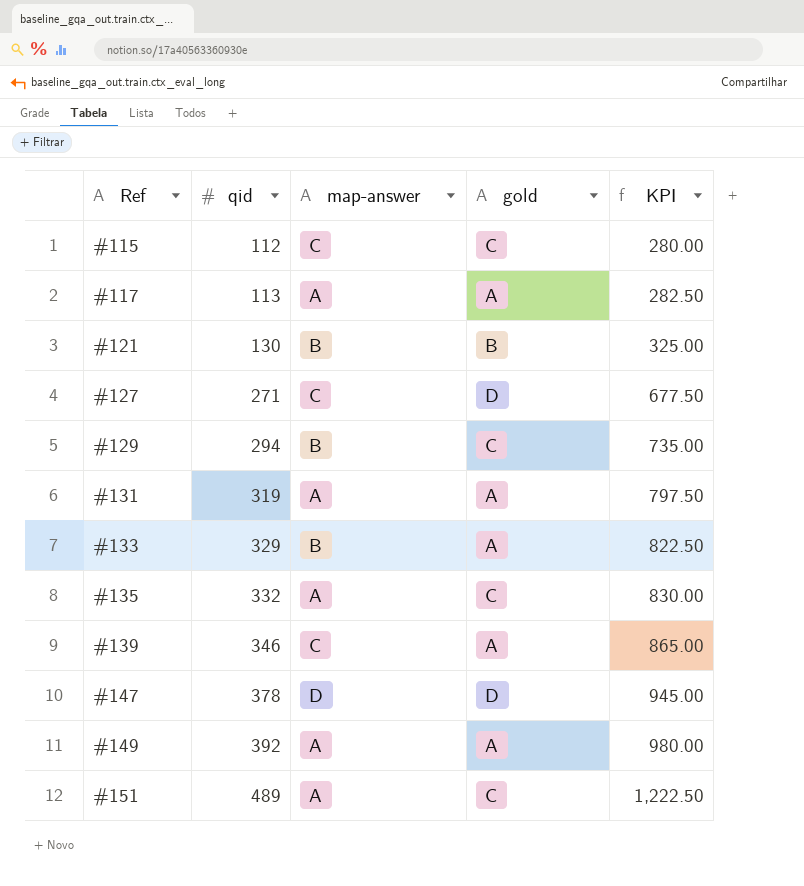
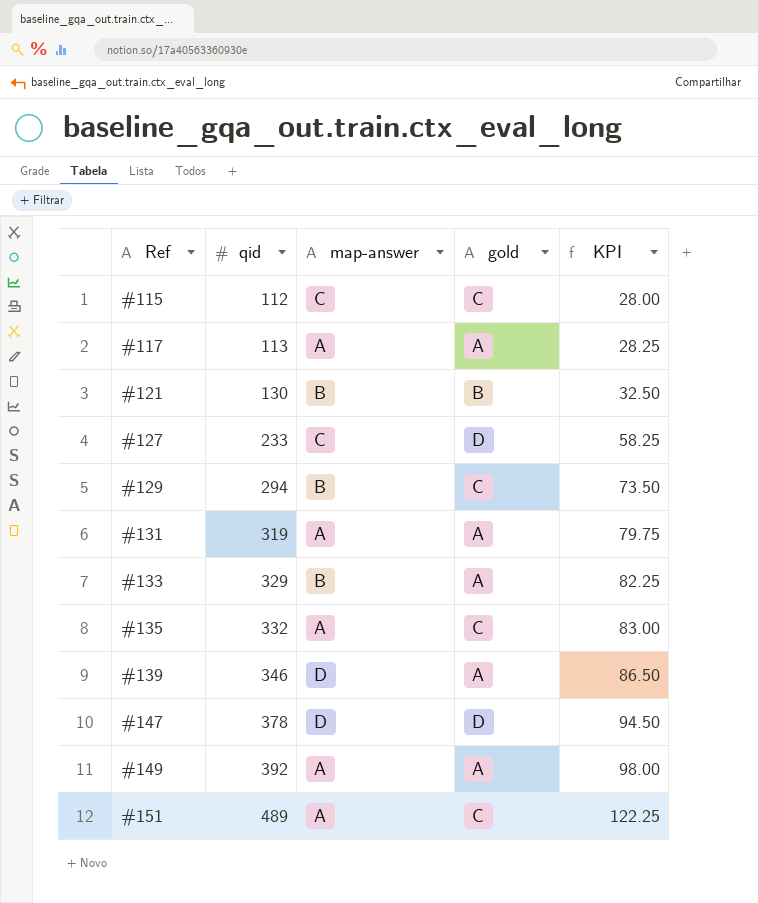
column KPI | formula: [qid] * 2.5 -> [qid] * 0.25
#127 | qid: 271 -> 233
#139 | map-answer: C -> D

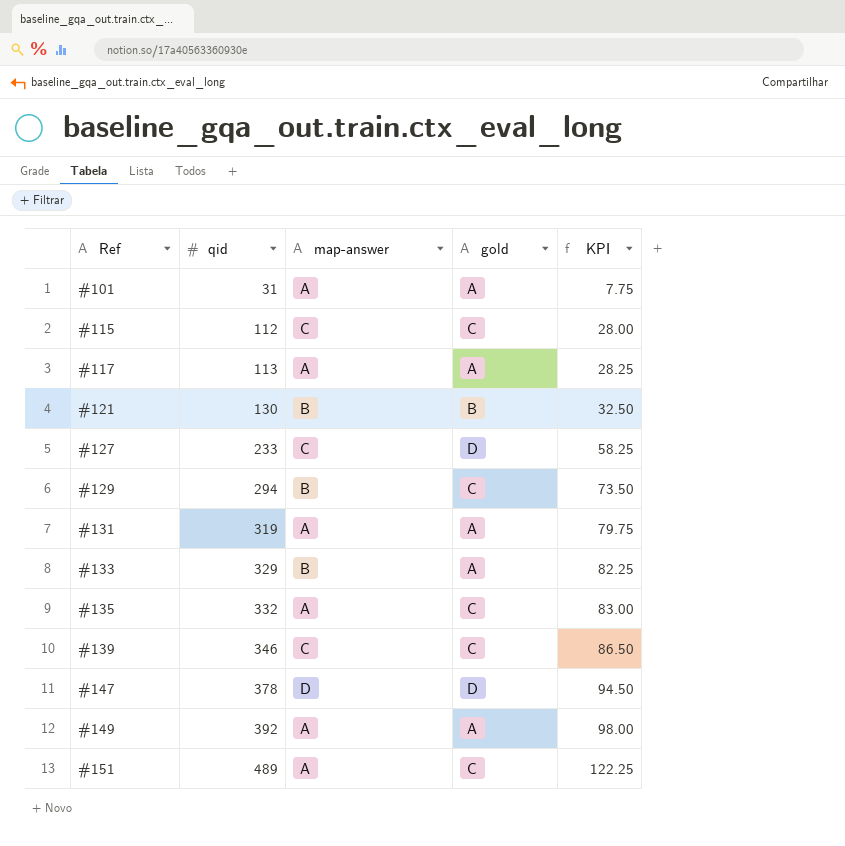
row #101: none -> 31 | A | A | 7.75
#139 | map-answer: D -> C
#139 | gold: A -> C

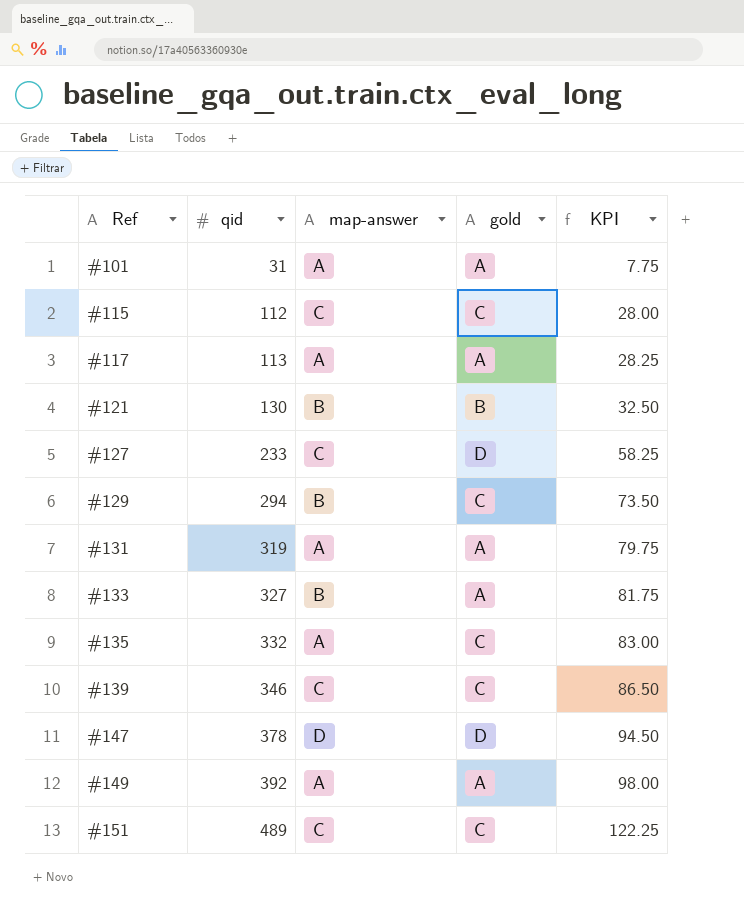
#133 | qid: 329 -> 327
#133 | KPI: 82.25 -> 81.75
#151 | map-answer: A -> C

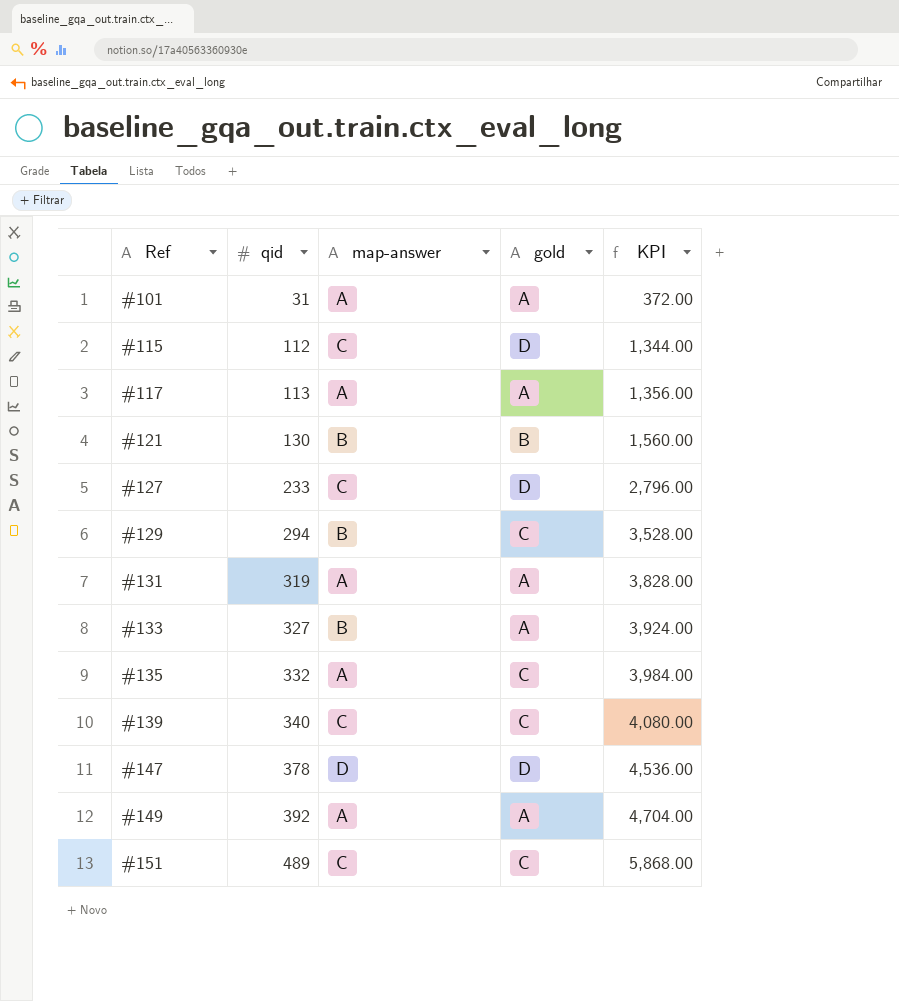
column KPI | formula: [qid] * 0.25 -> [qid] * 12
#115 | gold: C -> D
#139 | qid: 346 -> 340

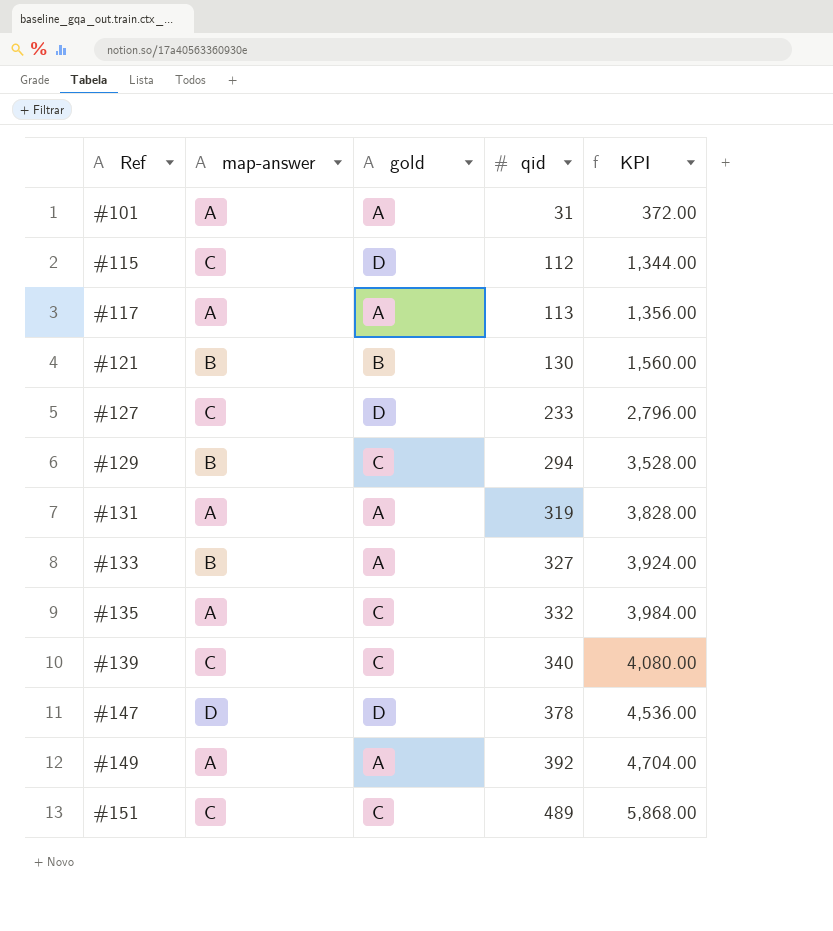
column qid | position: 2 -> 4

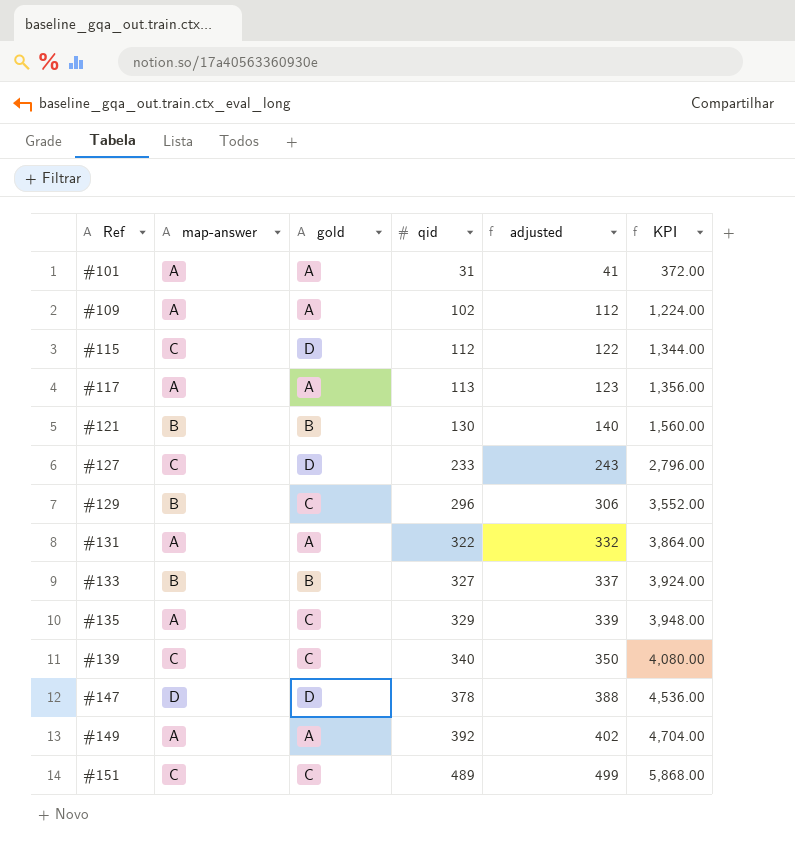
column adjusted | formula: none -> [qid] + 10
row #109: none -> A | A | 102 | 112 | 1,224.00
#129 | qid: 294 -> 296
#129 | KPI: 3,528.00 -> 3,552.00
#131 | qid: 319 -> 322
#131 | KPI: 3,828.00 -> 3,864.00
#133 | gold: A -> B
#135 | qid: 332 -> 329
#135 | KPI: 3,984.00 -> 3,948.00

